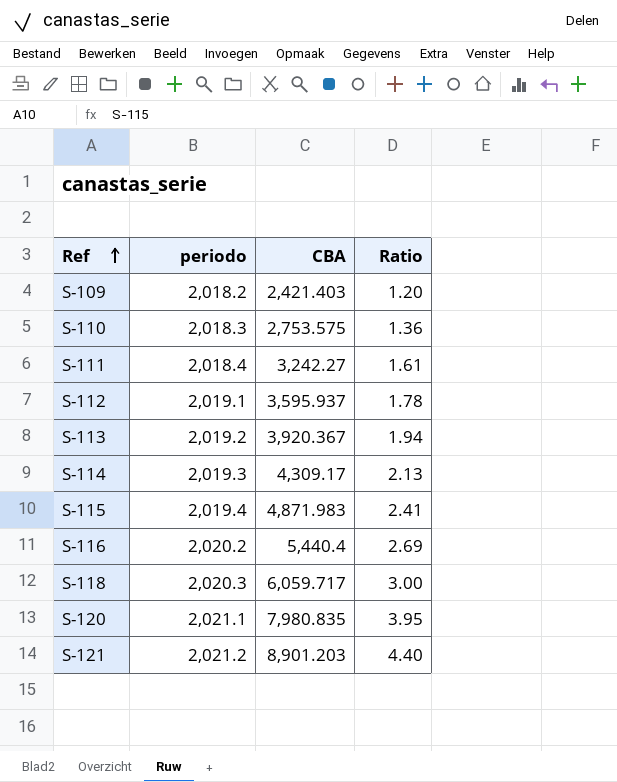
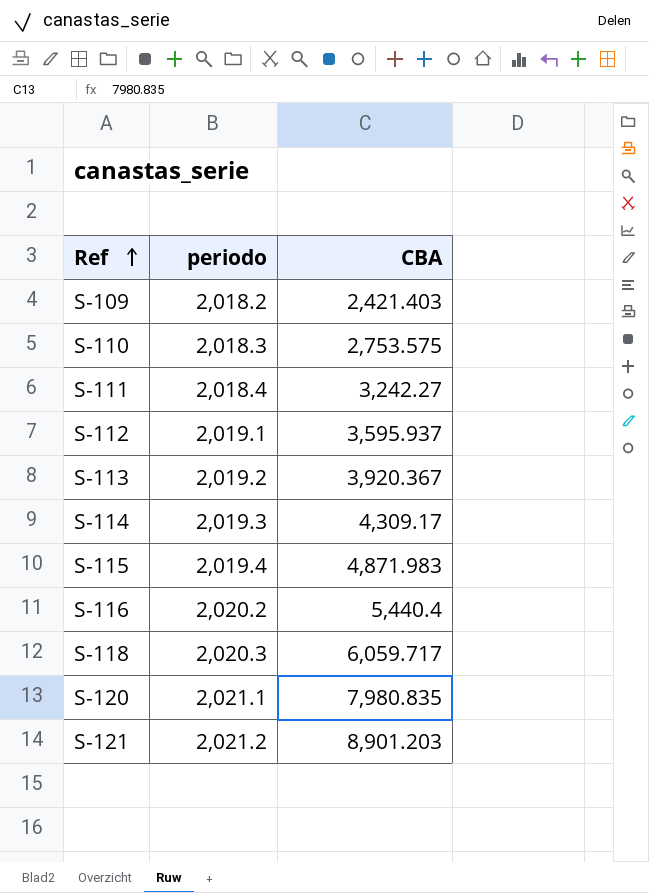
column Ratio | formula: [CBA] / [periodo] -> none

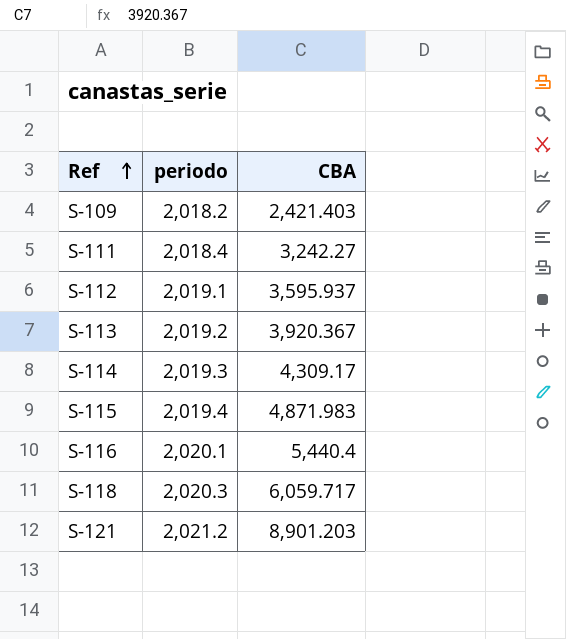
row S-110: 2,018.3 | 2,753.575 -> none
row S-120: 2,021.1 | 7,980.835 -> none
S-116 | periodo: 2,020.2 -> 2,020.1

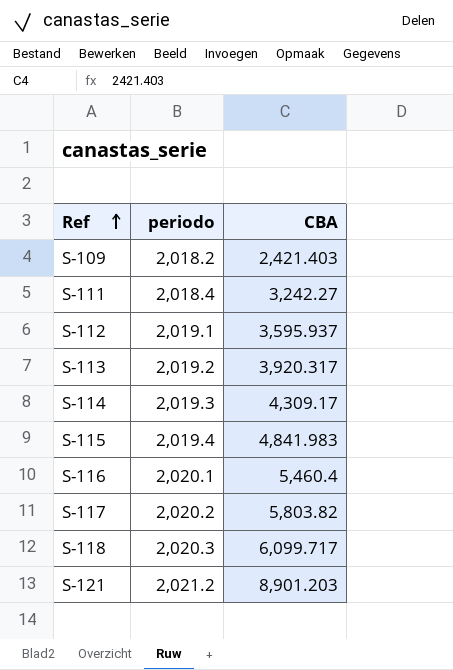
S-113 | CBA: 3,920.367 -> 3,920.317
S-115 | CBA: 4,871.983 -> 4,841.983
S-116 | CBA: 5,440.4 -> 5,460.4
row S-117: none -> 2,020.2 | 5,803.82
S-118 | CBA: 6,059.717 -> 6,099.717

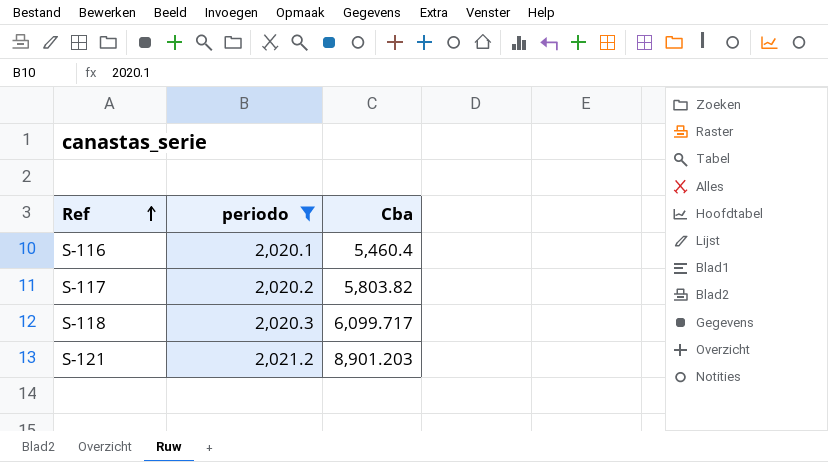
filter: none -> periodo >= 2,020.1
column name: CBA -> Cba

